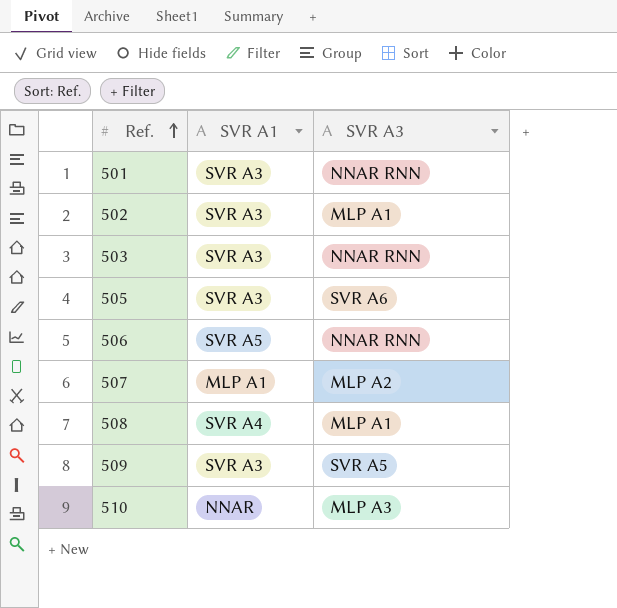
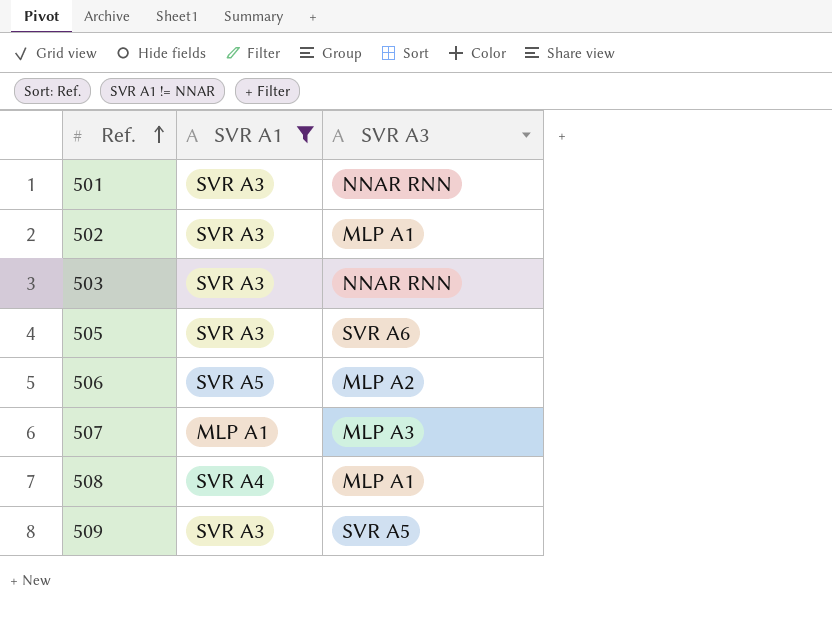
filter: none -> SVR A1 != NNAR
506 | SVR A3: NNAR RNN -> MLP A2
507 | SVR A3: MLP A2 -> MLP A3

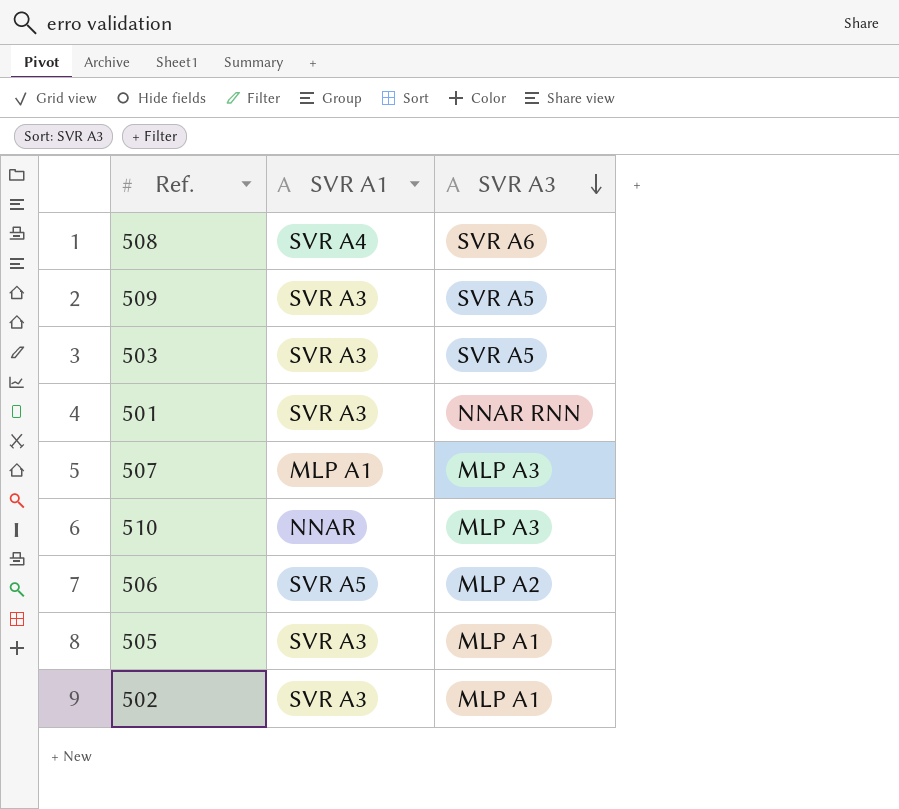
filter: SVR A1 != NNAR -> none
row order: Ref. ascending -> SVR A3 descending
508 | SVR A3: MLP A1 -> SVR A6
503 | SVR A3: NNAR RNN -> SVR A5
505 | SVR A3: SVR A6 -> MLP A1

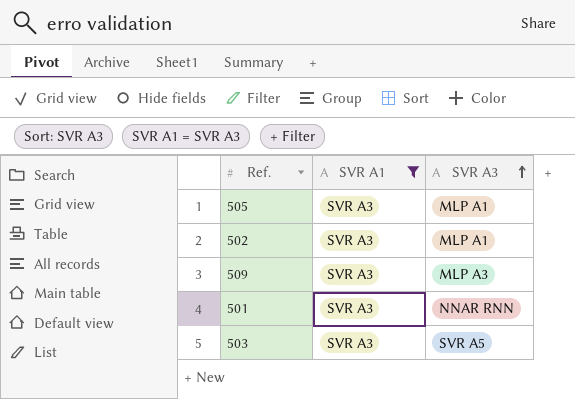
filter: none -> SVR A1 = SVR A3
row order: SVR A3 descending -> SVR A3 ascending
509 | SVR A3: SVR A5 -> MLP A3

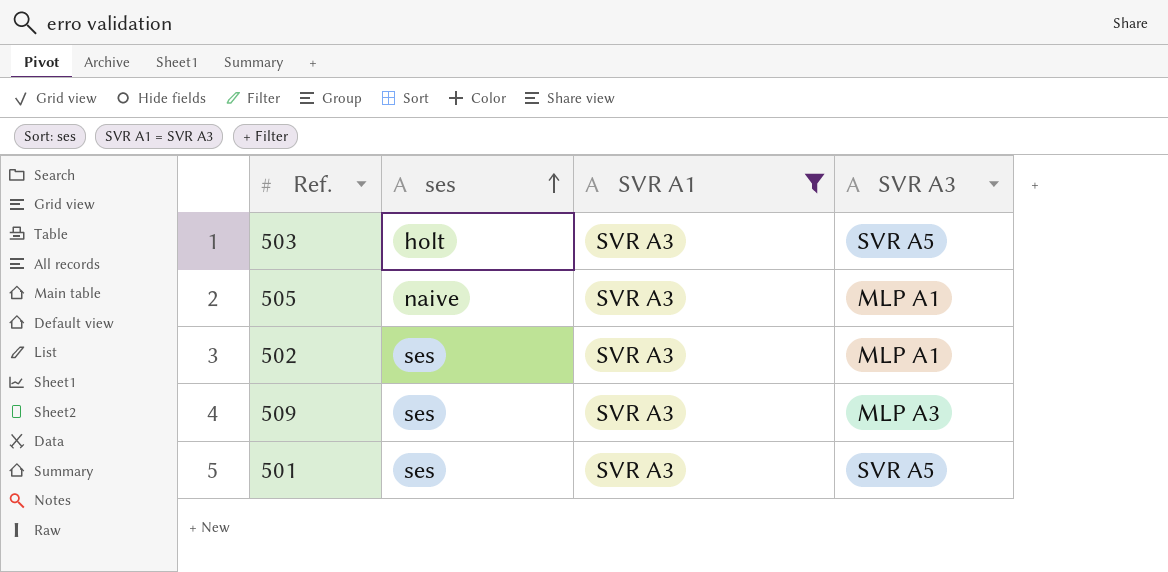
row order: SVR A3 ascending -> ses ascending
column ses | position: none -> 2
501 | SVR A3: NNAR RNN -> SVR A5

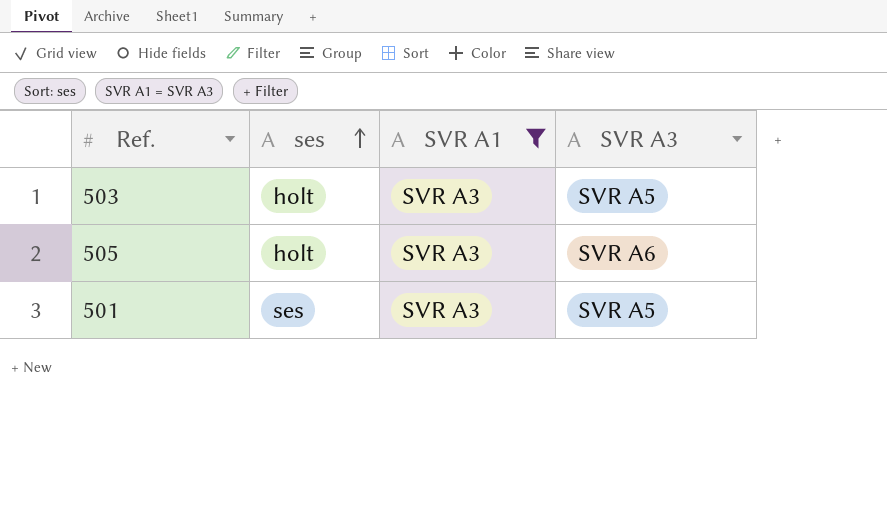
row 502: ses | SVR A3 | MLP A1 -> none
row 509: ses | SVR A3 | MLP A3 -> none
505 | ses: naive -> holt
505 | SVR A3: MLP A1 -> SVR A6

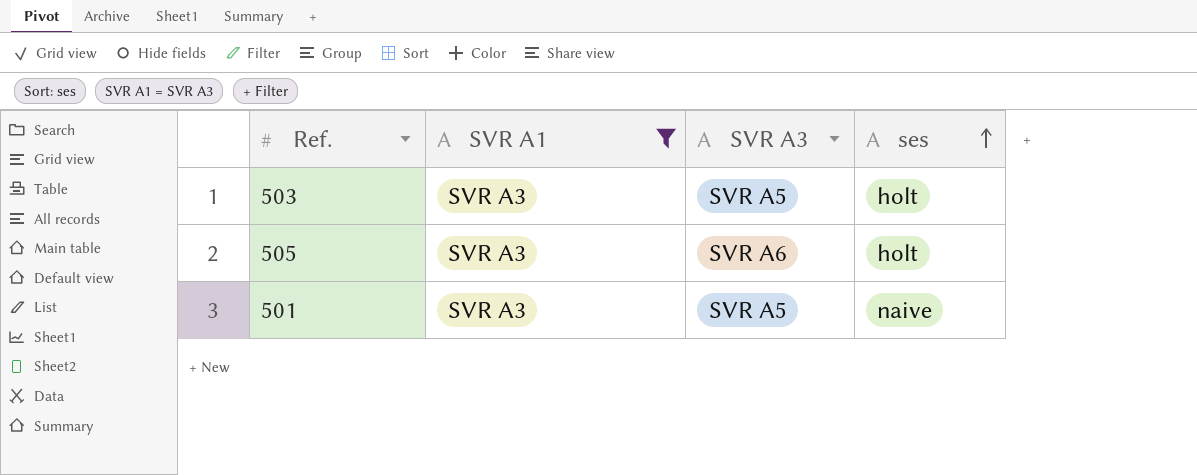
column ses | position: 2 -> 4
501 | ses: ses -> naive

